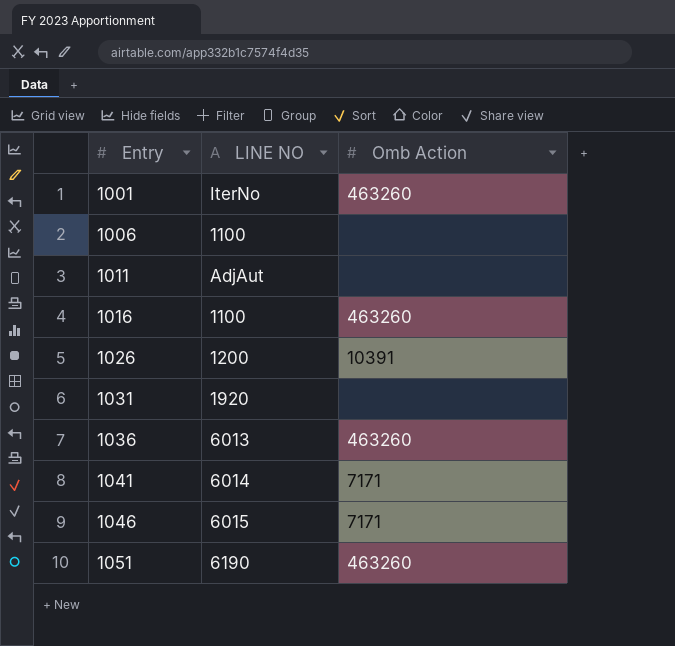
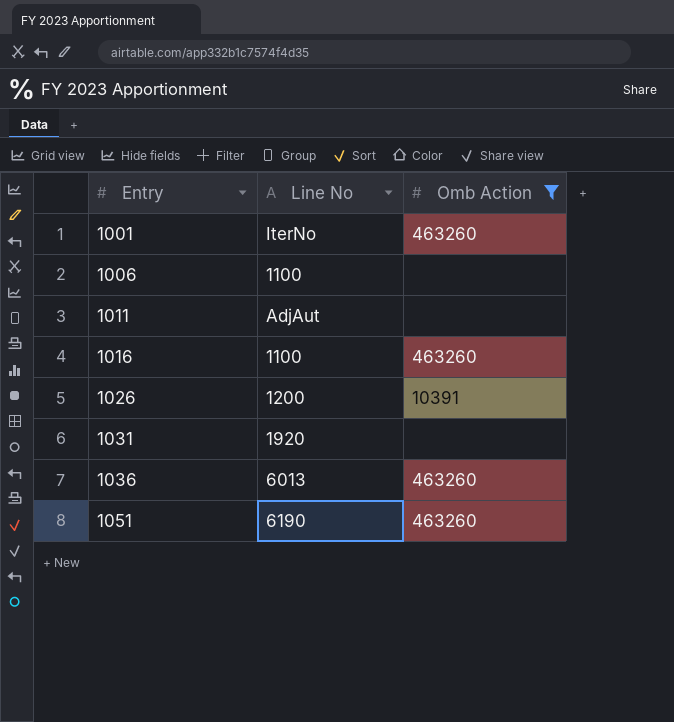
filter: none -> Omb Action != 7171
column name: LINE NO -> Line No

